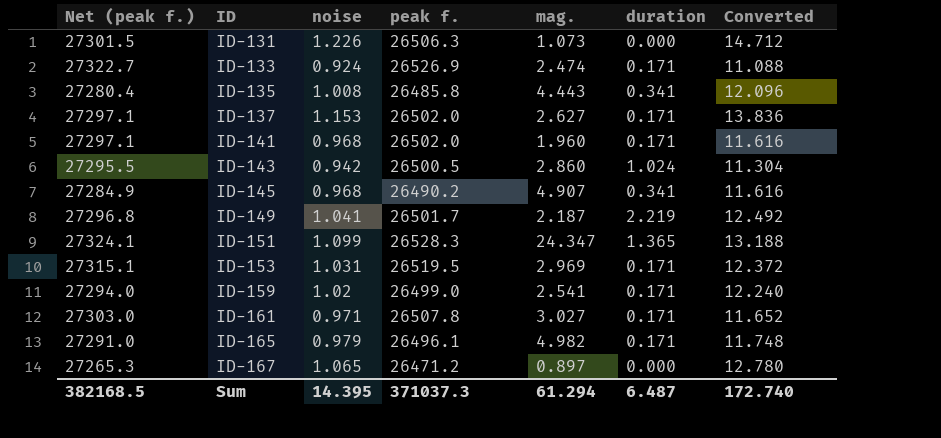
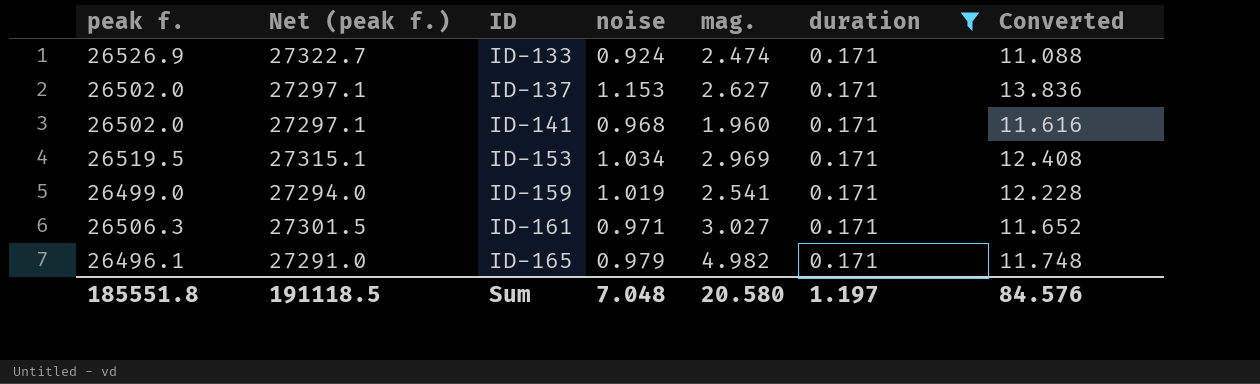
filter: none -> duration = 0.171
column peak f. | position: 4 -> 1
ID-153 | noise: 1.031 -> 1.034
ID-153 | Converted: 12.372 -> 12.408
ID-159 | noise: 1.02 -> 1.019
ID-159 | Converted: 12.240 -> 12.228
ID-161 | peak f.: 26507.8 -> 26506.3
ID-161 | Net (peak f.): 27303.0 -> 27301.5
Sum | peak f.: 371037.3 -> 185551.8
Sum | Net (peak f.): 382168.5 -> 191118.5
Sum | noise: 14.395 -> 7.048
Sum | mag.: 61.294 -> 20.580
Sum | duration: 6.487 -> 1.197
Sum | Converted: 172.740 -> 84.576

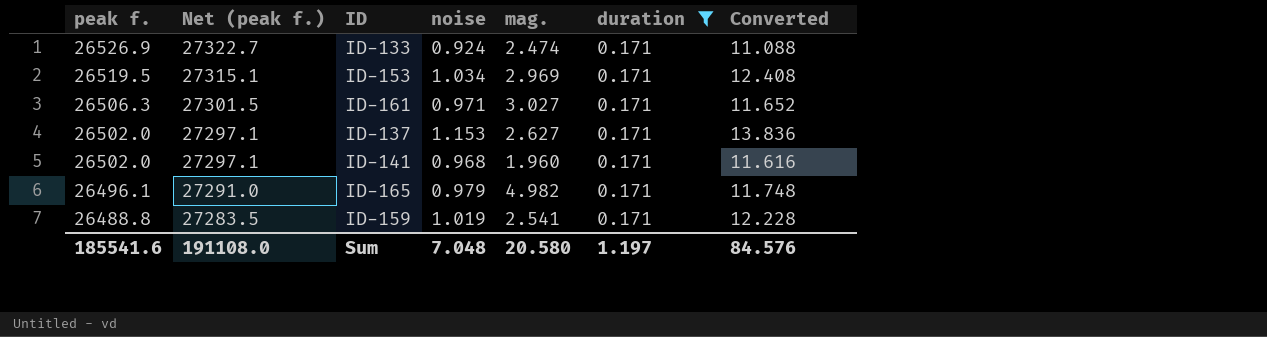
row order: ID ascending -> peak f. descending
ID-159 | peak f.: 26499.0 -> 26488.8
ID-159 | Net (peak f.): 27294.0 -> 27283.5
Sum | peak f.: 185551.8 -> 185541.6
Sum | Net (peak f.): 191118.5 -> 191108.0

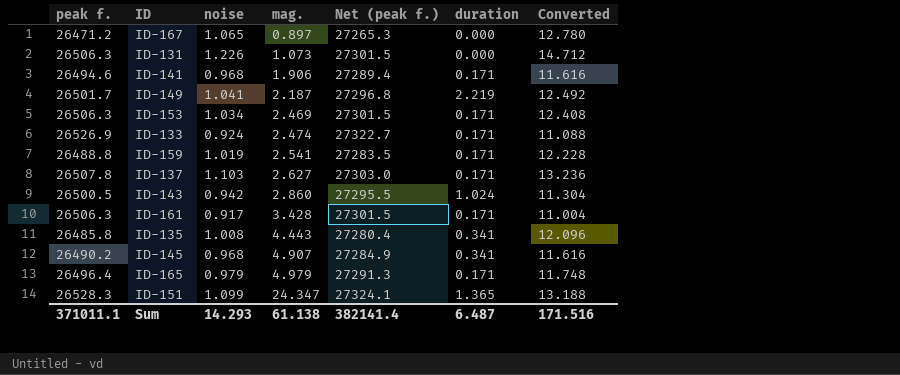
filter: duration = 0.171 -> none
row order: peak f. descending -> mag. ascending
column Net (peak f.) | position: 2 -> 5
ID-141 | peak f.: 26502.0 -> 26494.6
ID-141 | mag.: 1.960 -> 1.906
ID-141 | Net (peak f.): 27297.1 -> 27289.4
ID-153 | peak f.: 26519.5 -> 26506.3
ID-153 | mag.: 2.969 -> 2.469
ID-153 | Net (peak f.): 27315.1 -> 27301.5
ID-137 | peak f.: 26502.0 -> 26507.8
ID-137 | noise: 1.153 -> 1.103
ID-137 | Net (peak f.): 27297.1 -> 27303.0
ID-137 | Converted: 13.836 -> 13.236
ID-161 | noise: 0.971 -> 0.917
ID-161 | mag.: 3.027 -> 3.428
ID-161 | Converted: 11.652 -> 11.004
ID-165 | peak f.: 26496.1 -> 26496.4
ID-165 | mag.: 4.982 -> 4.979
ID-165 | Net (peak f.): 27291.0 -> 27291.3
Sum | peak f.: 185541.6 -> 371011.1
Sum | noise: 7.048 -> 14.293
Sum | mag.: 20.580 -> 61.138
Sum | Net (peak f.): 191108.0 -> 382141.4
Sum | duration: 1.197 -> 6.487
Sum | Converted: 84.576 -> 171.516

